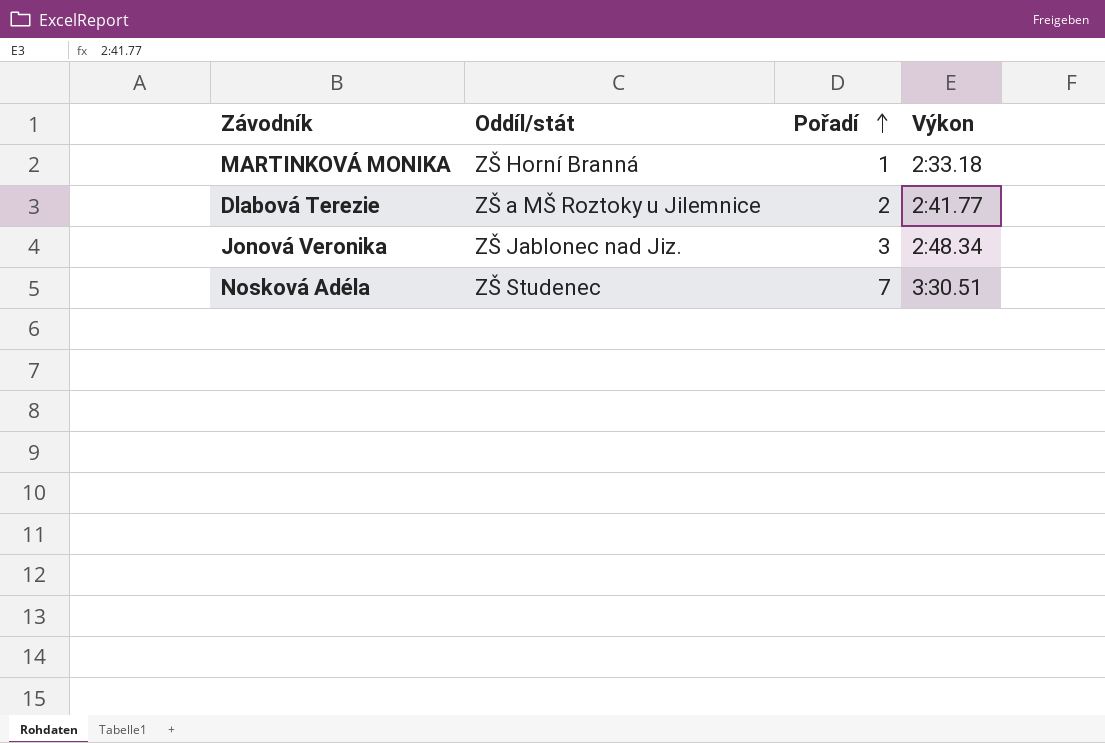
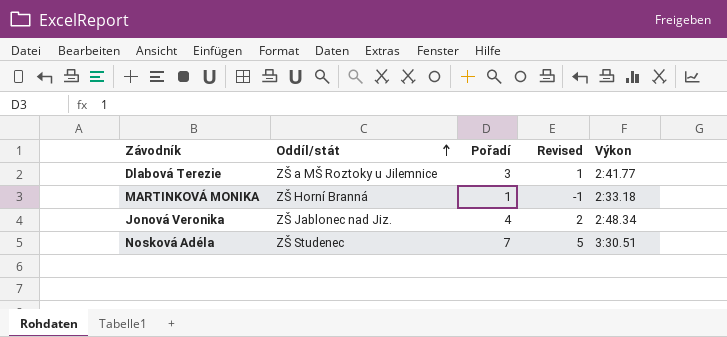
row order: Pořadí ascending -> Oddíl/stát ascending
column Revised | formula: none -> [Pořadí] - 2
Dlabová Terezie | Pořadí: 2 -> 3
Jonová Veronika | Pořadí: 3 -> 4

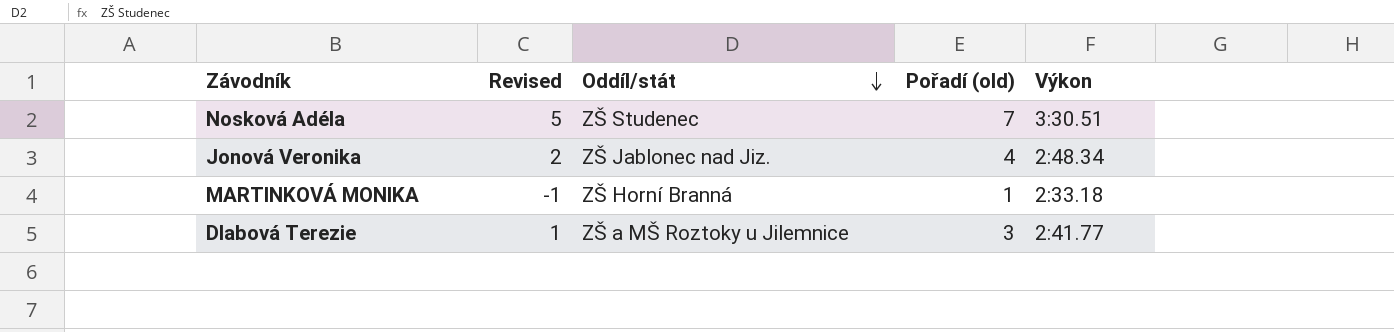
row order: Oddíl/stát ascending -> Oddíl/stát descending
column Revised | position: 4 -> 2
column name: Pořadí -> Pořadí (old)

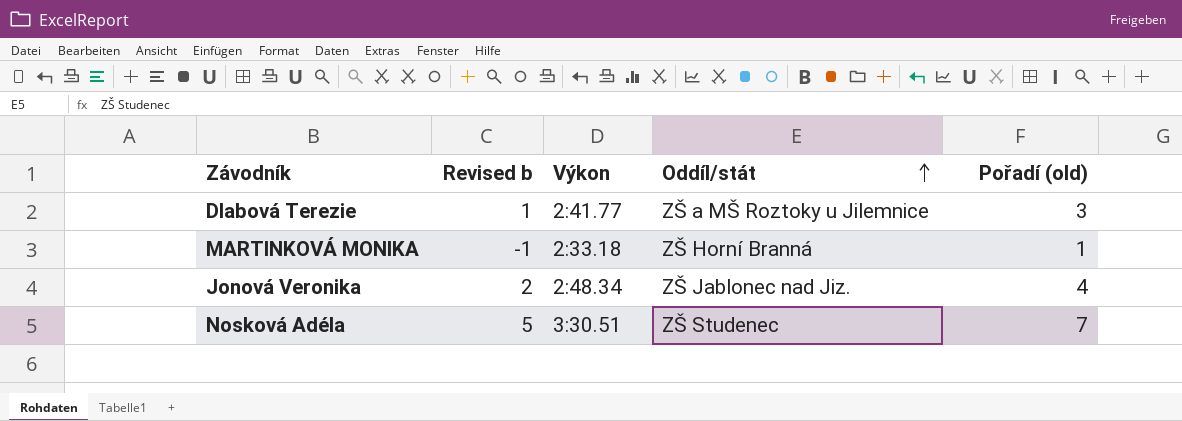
row order: Oddíl/stát descending -> Oddíl/stát ascending
column name: Revised -> Revised b
column Výkon | position: 5 -> 3

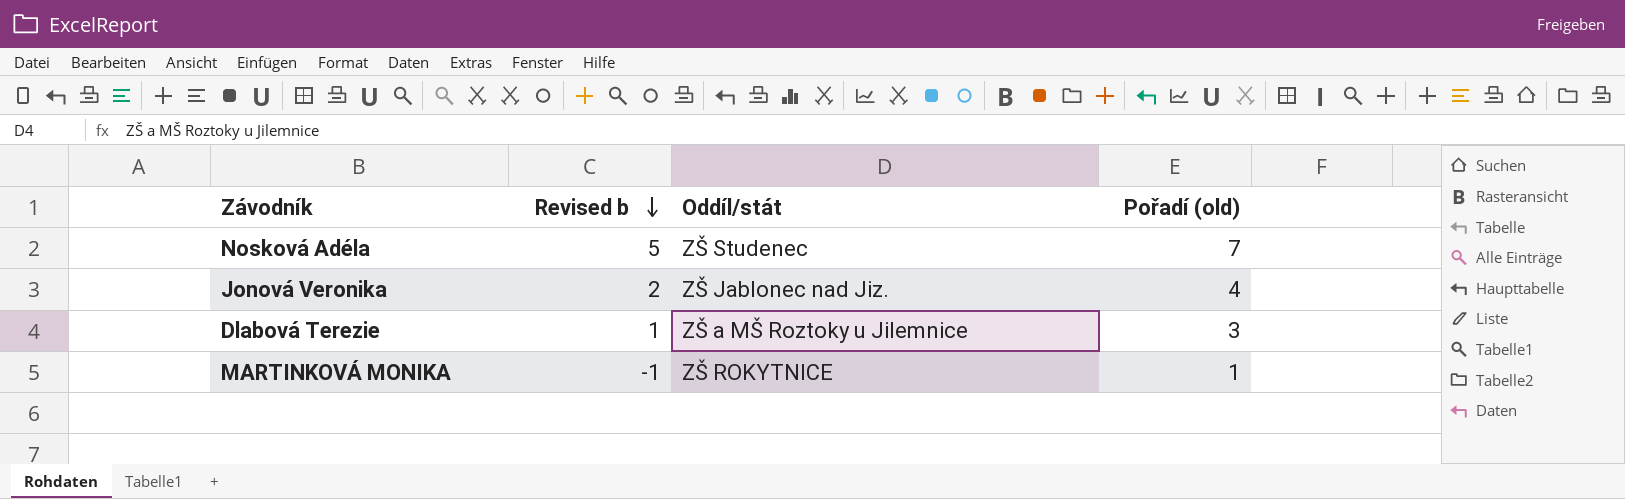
row order: Oddíl/stát ascending -> Revised b descending
column Výkon | position: 3 -> none
MARTINKOVÁ MONIKA | Oddíl/stát: ZŠ Horní Branná -> ZŠ ROKYTNICE

